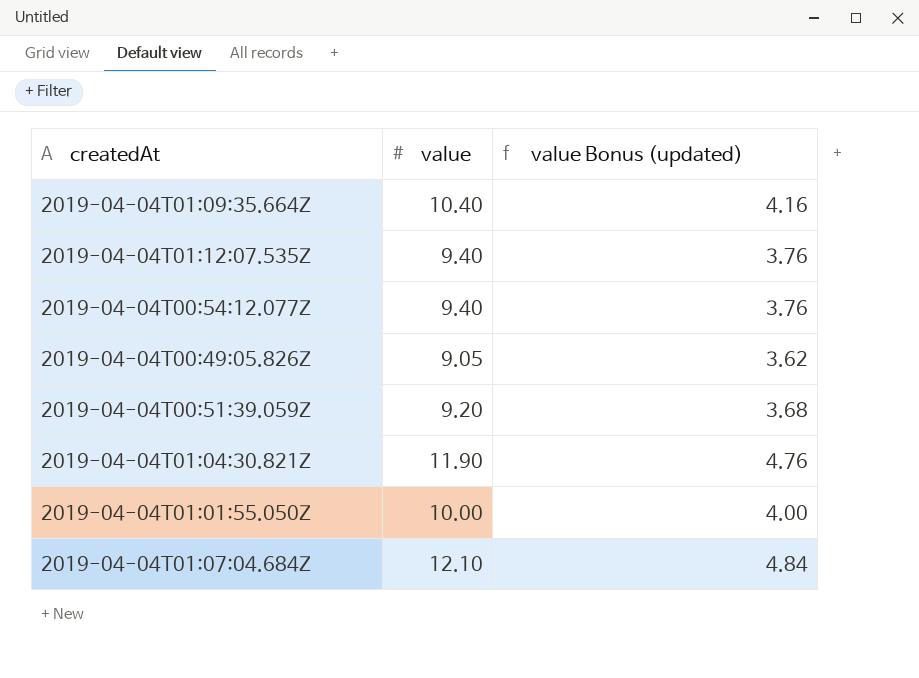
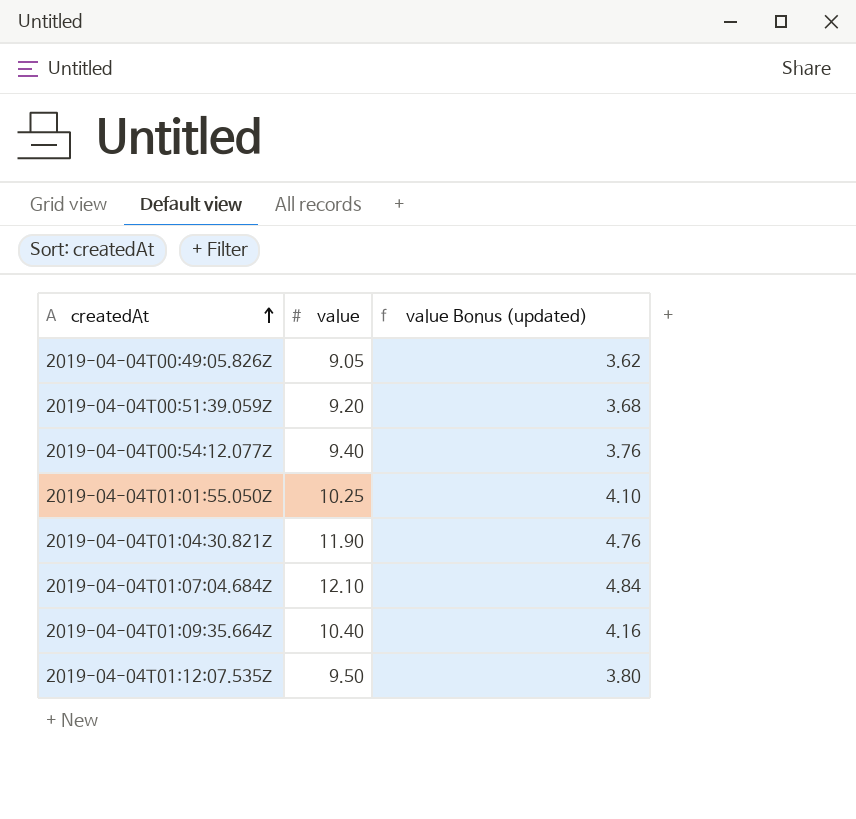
row order: none -> createdAt ascending
2019-04-04T01:01:55.050Z | value: 10.00 -> 10.25
2019-04-04T01:01:55.050Z | value Bonus (updated): 4.00 -> 4.10
2019-04-04T01:12:07.535Z | value: 9.40 -> 9.50
2019-04-04T01:12:07.535Z | value Bonus (updated): 3.76 -> 3.80

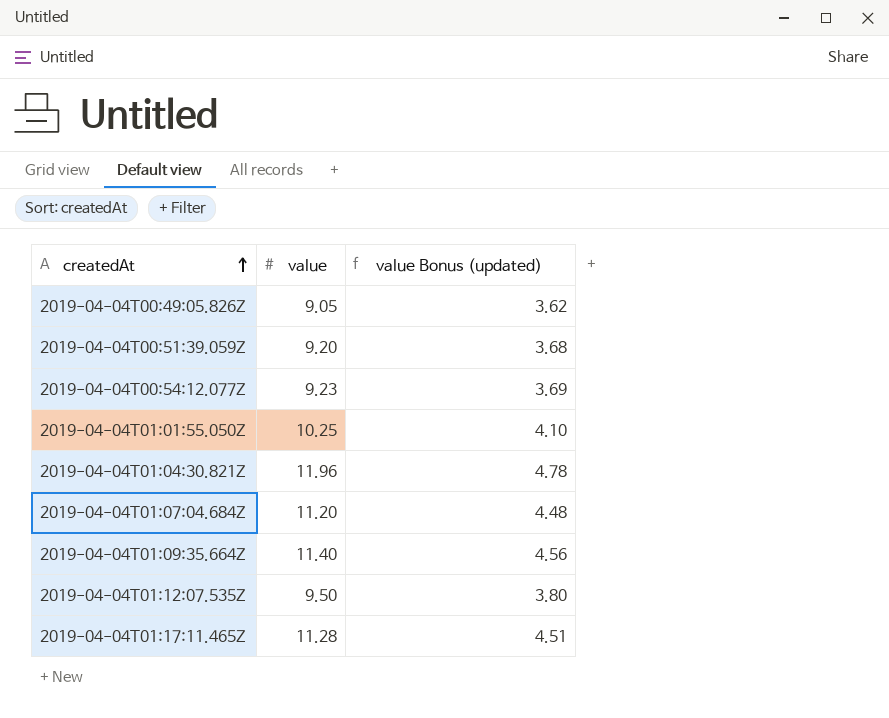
2019-04-04T00:54:12.077Z | value: 9.40 -> 9.23
2019-04-04T00:54:12.077Z | value Bonus (updated): 3.76 -> 3.69
2019-04-04T01:04:30.821Z | value: 11.90 -> 11.96
2019-04-04T01:04:30.821Z | value Bonus (updated): 4.76 -> 4.78
2019-04-04T01:07:04.684Z | value: 12.10 -> 11.20
2019-04-04T01:07:04.684Z | value Bonus (updated): 4.84 -> 4.48
2019-04-04T01:09:35.664Z | value: 10.40 -> 11.40
2019-04-04T01:09:35.664Z | value Bonus (updated): 4.16 -> 4.56
row 2019-04-04T01:17:11.465Z: none -> 11.28 | 4.51

